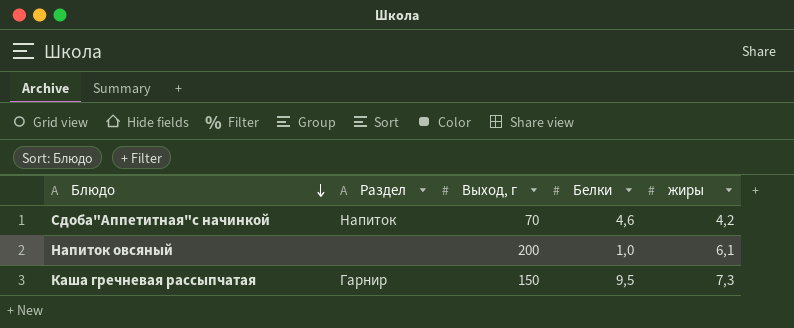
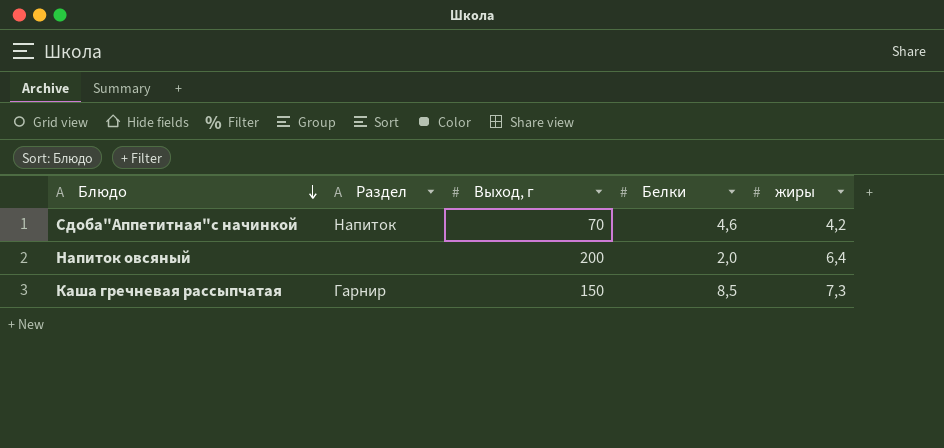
Напиток овсяный | Белки: 1,0 -> 2,0
Напиток овсяный | жиры: 6,1 -> 6,4
Каша гречневая рассыпчатая | Белки: 9,5 -> 8,5

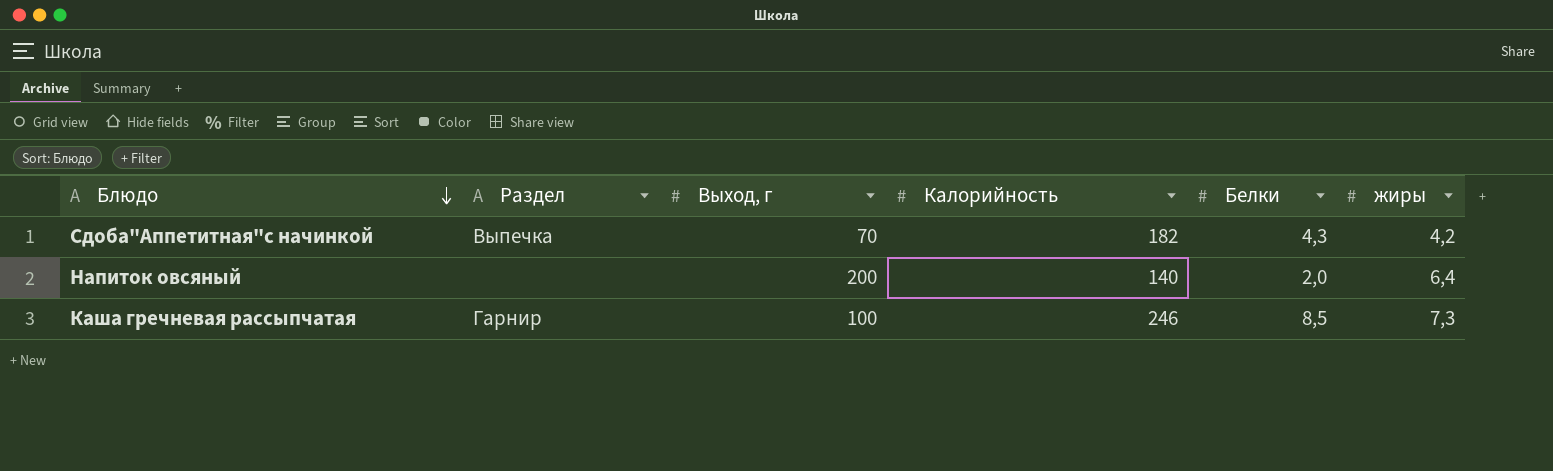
column Калорийность | position: none -> 4
Сдоба"Аппетитная"с начинкой | Раздел: Напиток -> Выпечка
Сдоба"Аппетитная"с начинкой | Белки: 4,6 -> 4,3
Каша гречневая рассыпчатая | Выход, г: 150 -> 100

